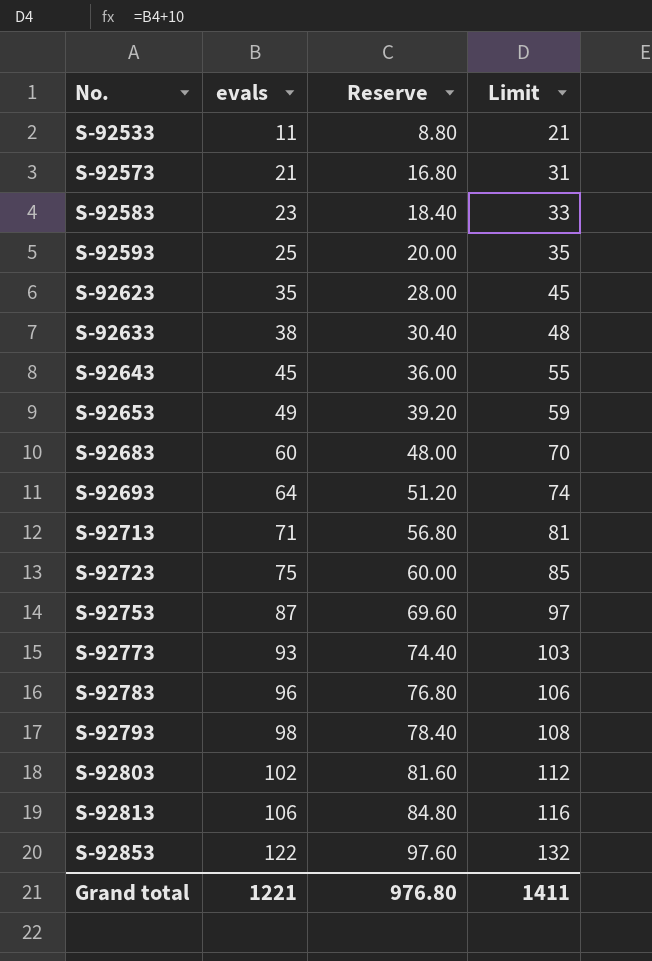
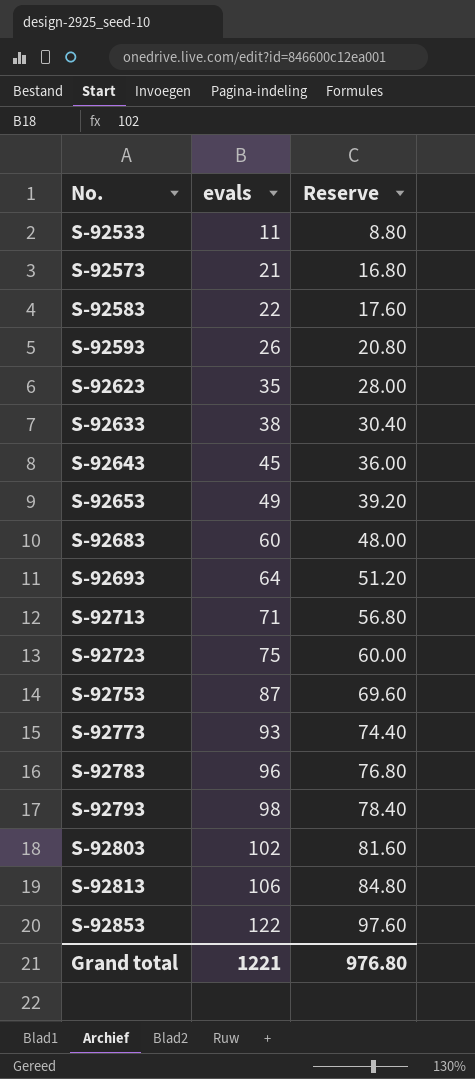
column Limit | formula: [evals] + 10 -> none
S-92583 | evals: 23 -> 22
S-92583 | Reserve: 18.40 -> 17.60
S-92593 | evals: 25 -> 26
S-92593 | Reserve: 20.00 -> 20.80

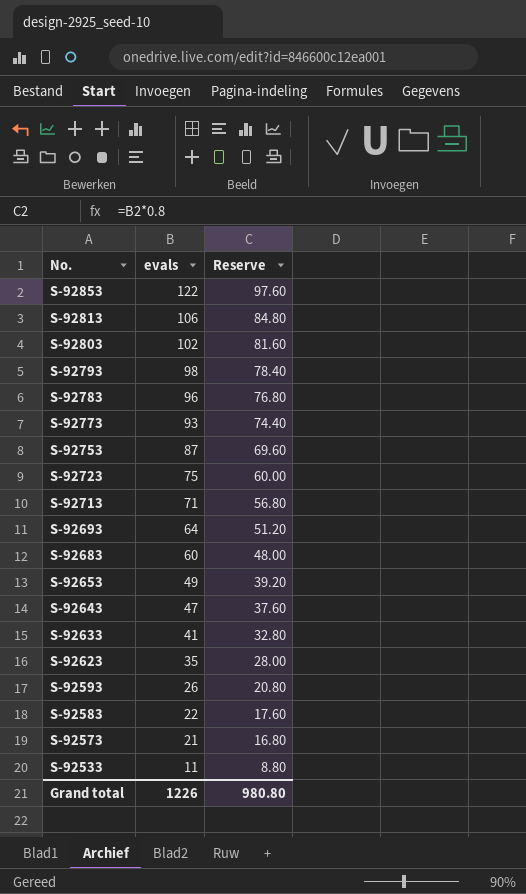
row order: No. ascending -> No. descending
S-92643 | evals: 45 -> 47
S-92643 | Reserve: 36.00 -> 37.60
S-92633 | evals: 38 -> 41
S-92633 | Reserve: 30.40 -> 32.80
Grand total | evals: 1221 -> 1226
Grand total | Reserve: 976.80 -> 980.80

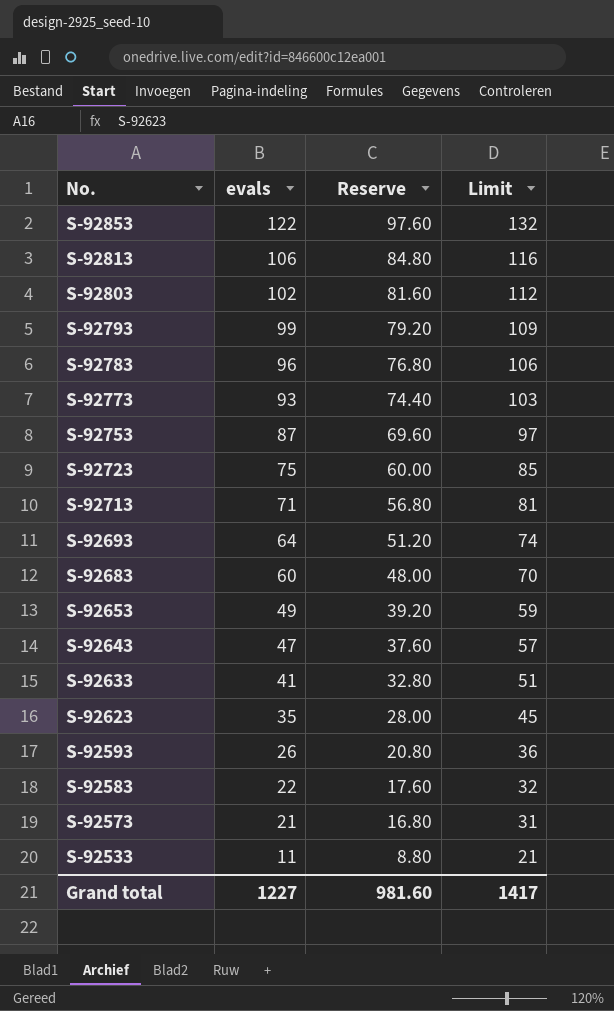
column Limit | formula: none -> [evals] + 10
S-92793 | evals: 98 -> 99
S-92793 | Reserve: 78.40 -> 79.20
Grand total | evals: 1226 -> 1227
Grand total | Reserve: 980.80 -> 981.60

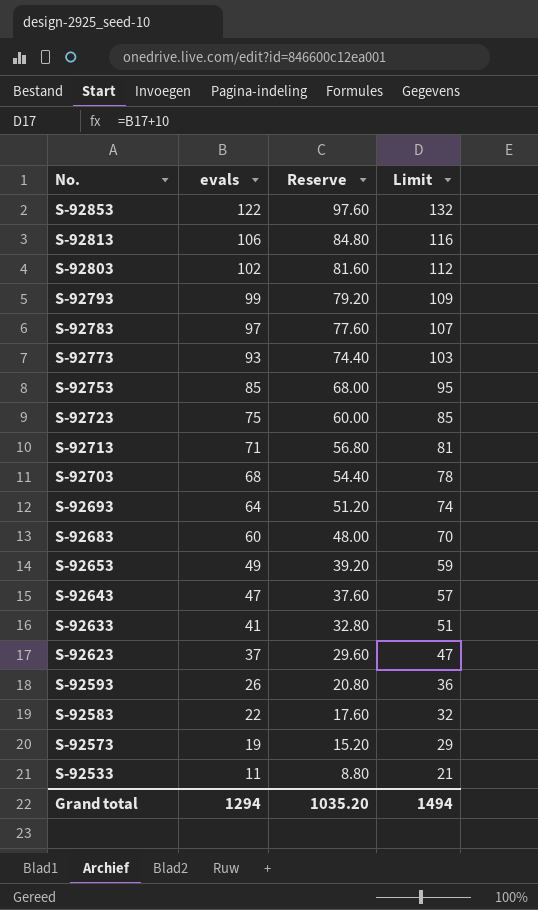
S-92783 | evals: 96 -> 97
S-92783 | Reserve: 76.80 -> 77.60
S-92783 | Limit: 106 -> 107
S-92753 | evals: 87 -> 85
S-92753 | Reserve: 69.60 -> 68.00
S-92753 | Limit: 97 -> 95
row S-92703: none -> 68 | 54.40 | 78
S-92623 | evals: 35 -> 37
S-92623 | Reserve: 28.00 -> 29.60
S-92623 | Limit: 45 -> 47
S-92573 | evals: 21 -> 19
S-92573 | Reserve: 16.80 -> 15.20
S-92573 | Limit: 31 -> 29
Grand total | evals: 1227 -> 1294
Grand total | Reserve: 981.60 -> 1035.20
Grand total | Limit: 1417 -> 1494

